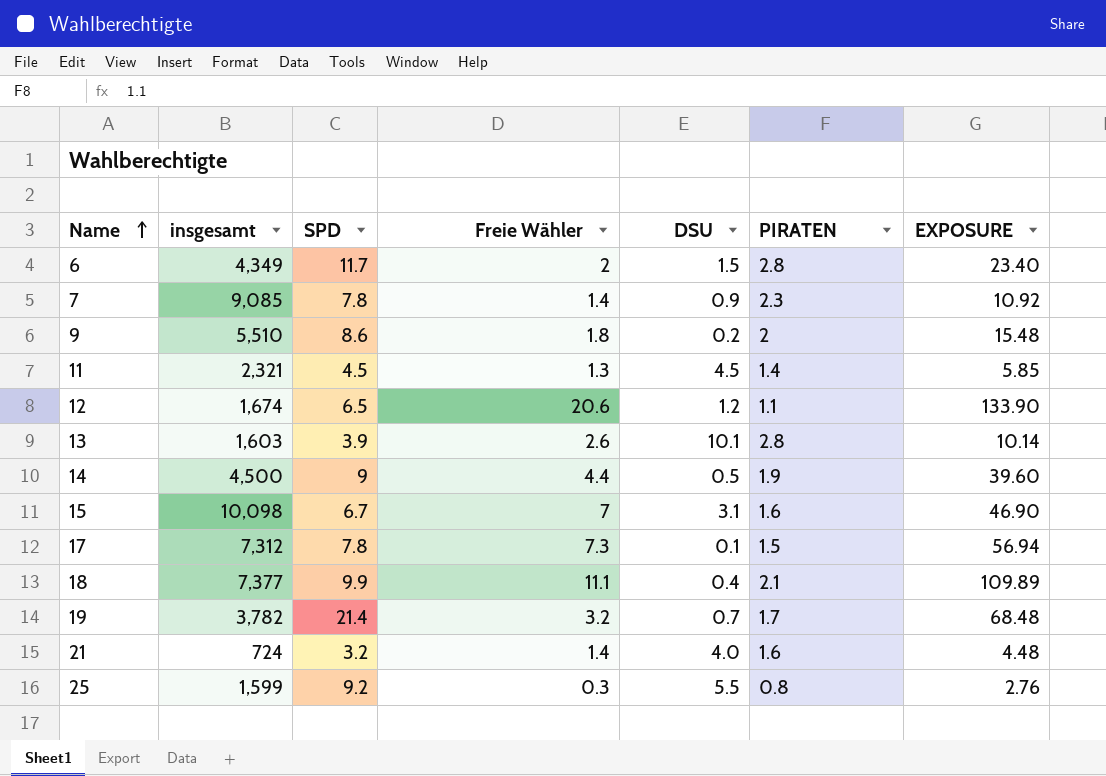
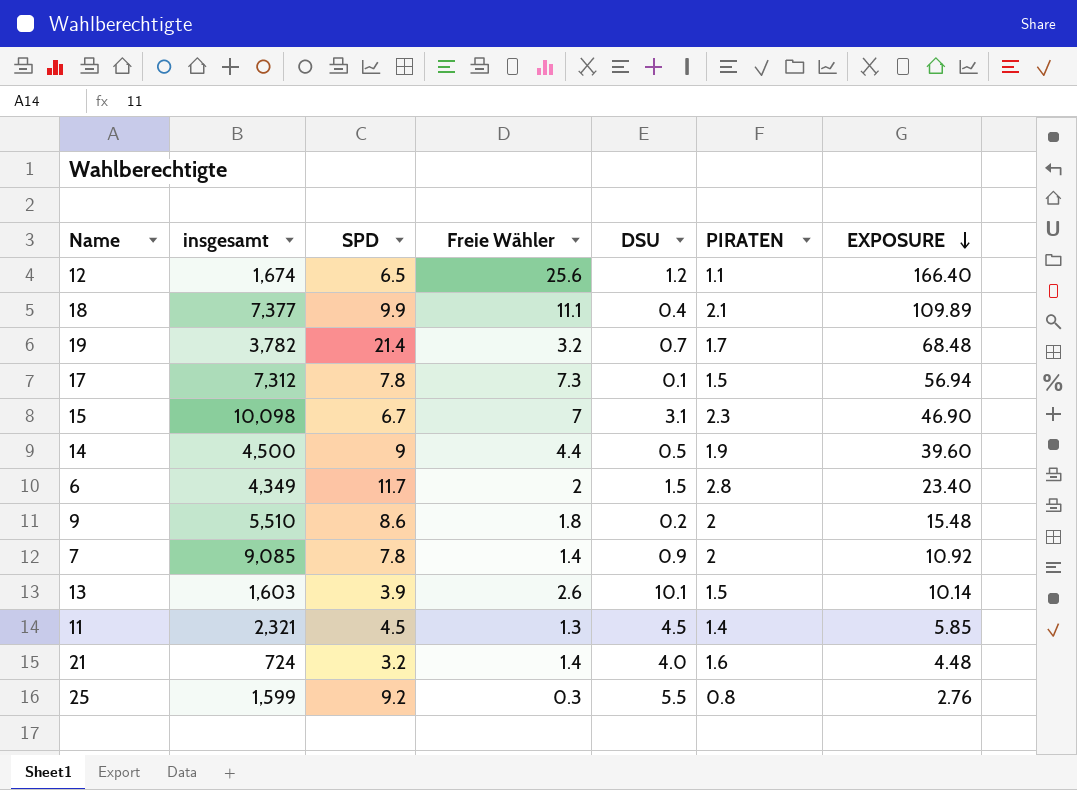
row order: Name ascending -> EXPOSURE descending
12 | Freie Wähler: 20.6 -> 25.6
12 | EXPOSURE: 133.90 -> 166.40
15 | PIRATEN: 1.6 -> 2.3
7 | PIRATEN: 2.3 -> 2
13 | PIRATEN: 2.8 -> 1.5

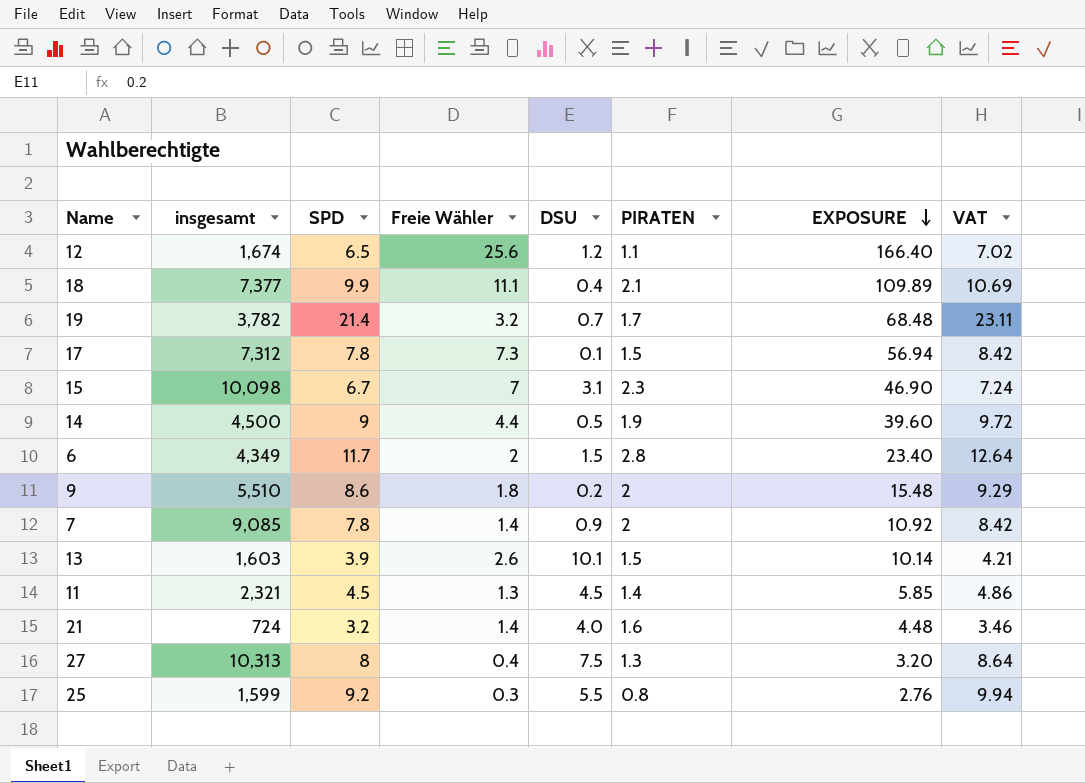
column VAT | formula: none -> [SPD] * 1.08
row 27: none -> 10,313 | 8 | 0.4 | 7.5 | 1.3 | 3.20 | 8.64

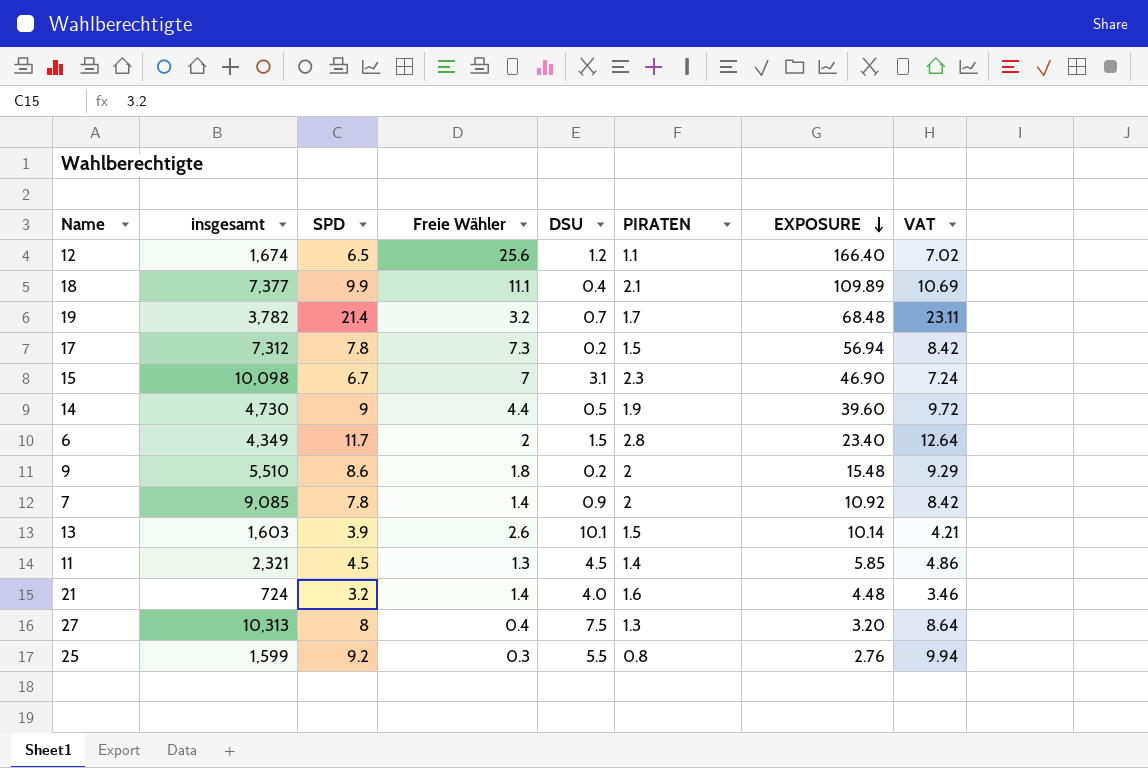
17 | DSU: 0.1 -> 0.2
14 | insgesamt: 4,500 -> 4,730

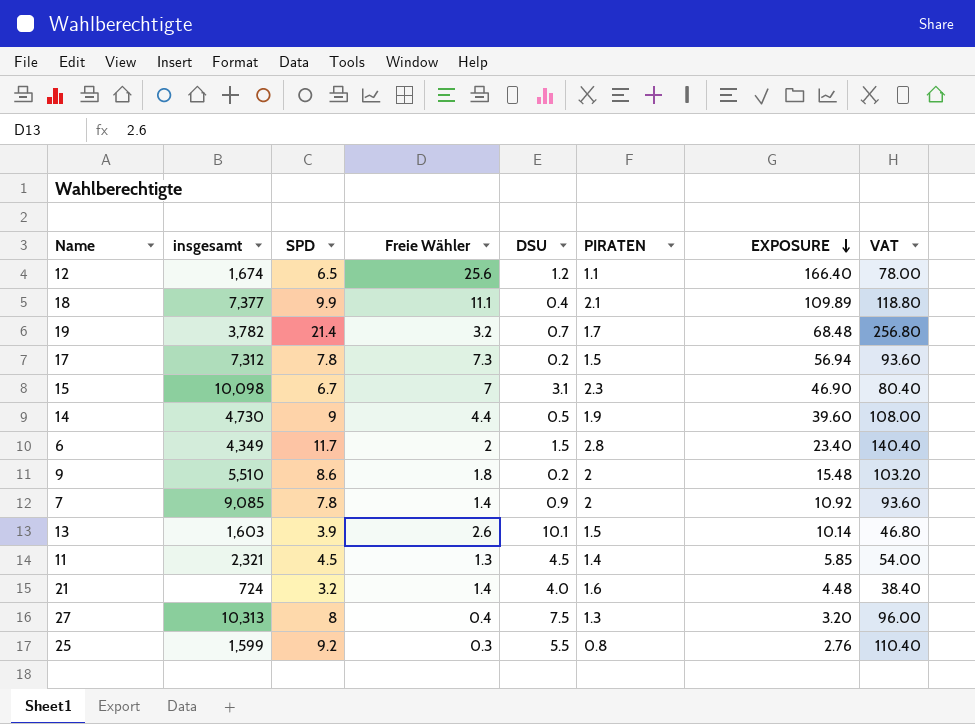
column VAT | formula: [SPD] * 1.08 -> [SPD] * 12

